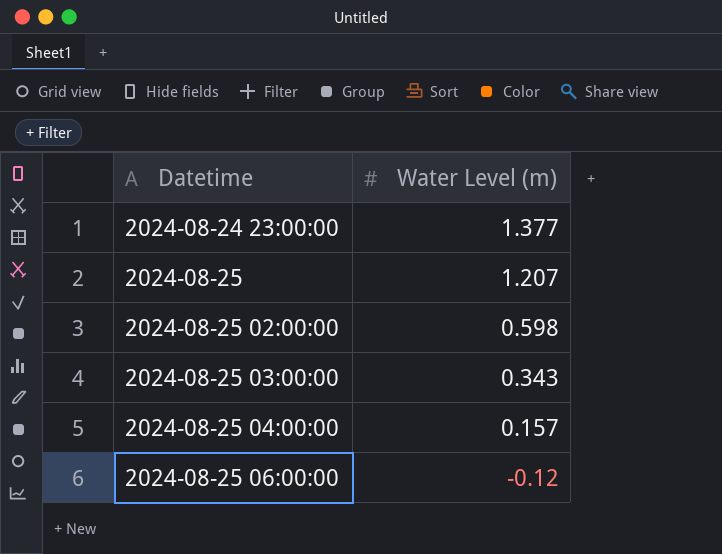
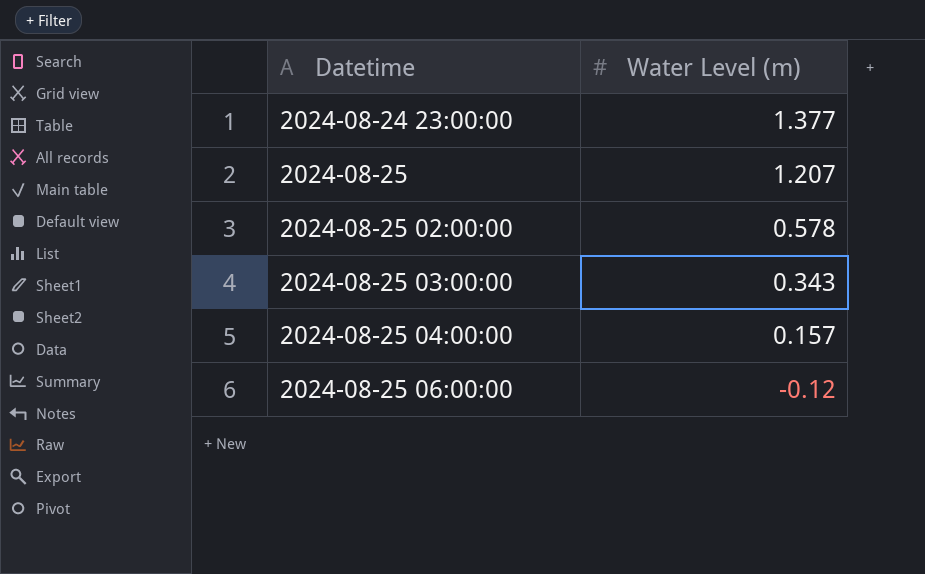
2024-08-25 02:00:00 | Water Level (m): 0.598 -> 0.578

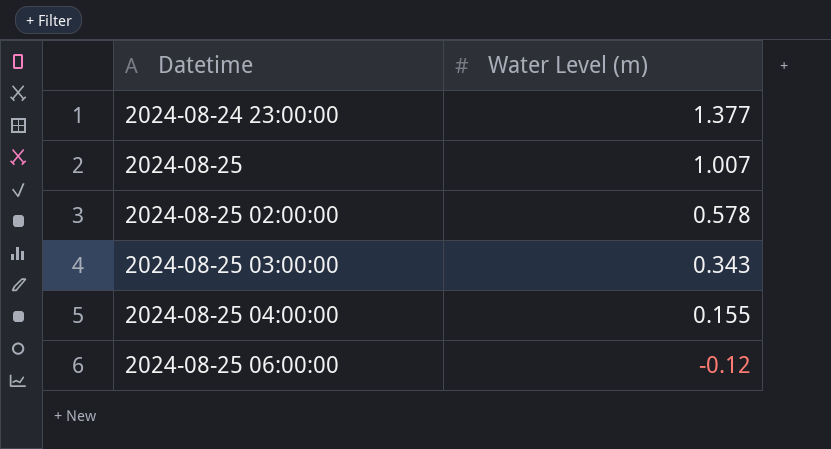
2024-08-25 | Water Level (m): 1.207 -> 1.007
2024-08-25 04:00:00 | Water Level (m): 0.157 -> 0.155

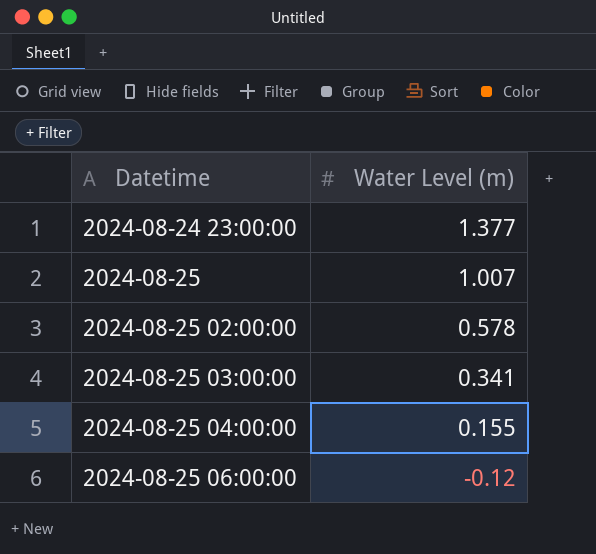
2024-08-25 03:00:00 | Water Level (m): 0.343 -> 0.341

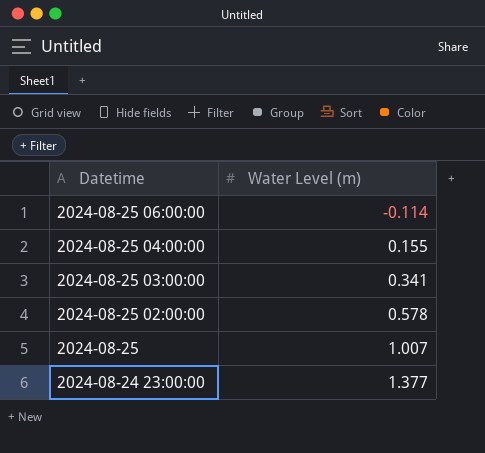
row order: Datetime ascending -> Datetime descending
2024-08-25 06:00:00 | Water Level (m): -0.12 -> -0.114

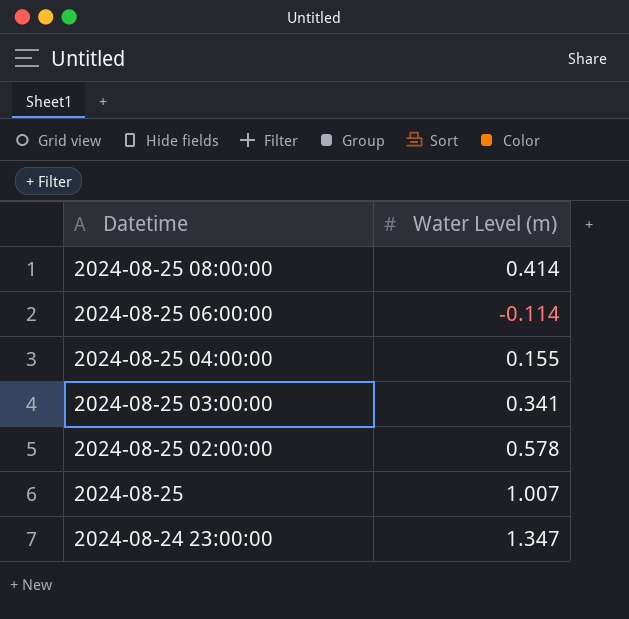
row 2024-08-25 08:00:00: none -> 0.414
2024-08-24 23:00:00 | Water Level (m): 1.377 -> 1.347

